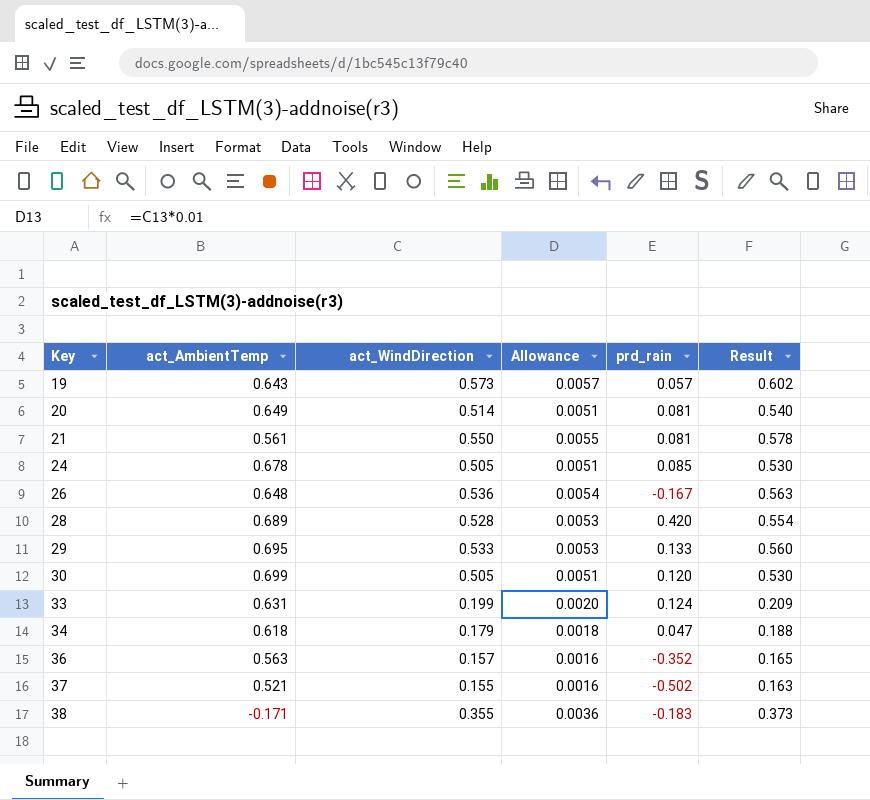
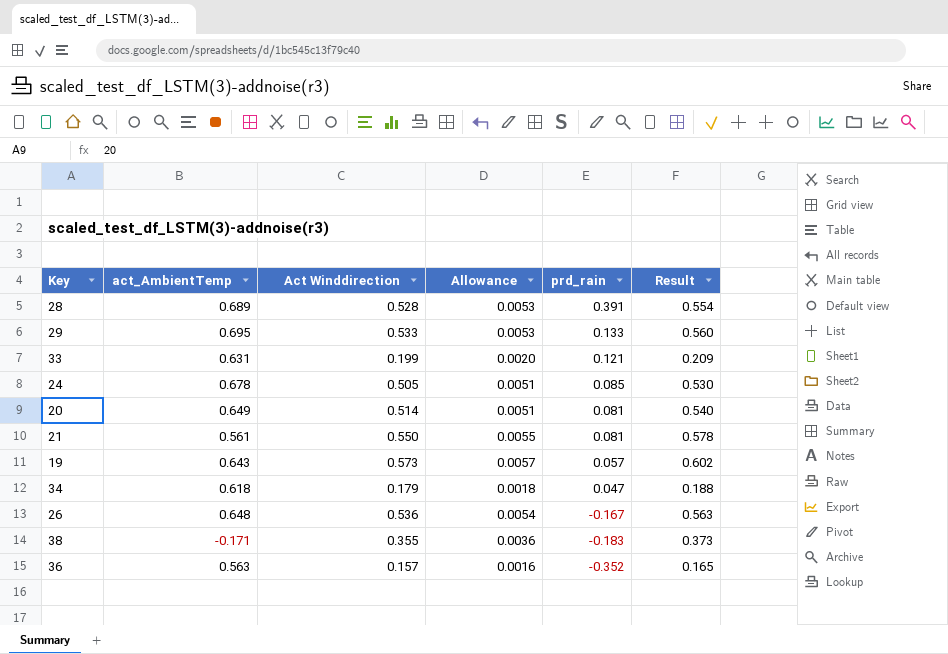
row order: Key ascending -> prd_rain descending
column name: act_WindDirection -> Act Winddirection
row 30: 0.699 | 0.505 | 0.0051 | 0.120 | 0.530 -> none
row 37: 0.521 | 0.155 | 0.0016 | -0.502 | 0.163 -> none
28 | prd_rain: 0.420 -> 0.391
33 | prd_rain: 0.124 -> 0.121

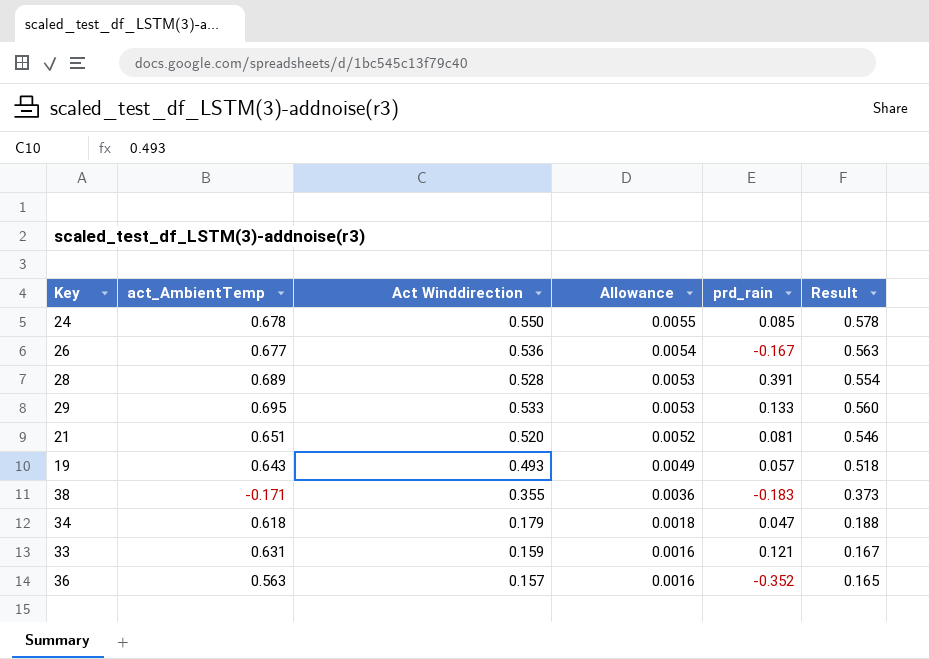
row order: prd_rain descending -> Allowance descending
row 20: 0.649 | 0.514 | 0.0051 | 0.081 | 0.540 -> none
24 | Act Winddirection: 0.505 -> 0.550
24 | Allowance: 0.0051 -> 0.0055
24 | Result: 0.530 -> 0.578
26 | act_AmbientTemp: 0.648 -> 0.677
21 | act_AmbientTemp: 0.561 -> 0.651
21 | Act Winddirection: 0.550 -> 0.520
21 | Allowance: 0.0055 -> 0.0052
21 | Result: 0.578 -> 0.546
19 | Act Winddirection: 0.573 -> 0.493
19 | Allowance: 0.0057 -> 0.0049
19 | Result: 0.602 -> 0.518
33 | Act Winddirection: 0.199 -> 0.159
33 | Allowance: 0.0020 -> 0.0016
33 | Result: 0.209 -> 0.167

